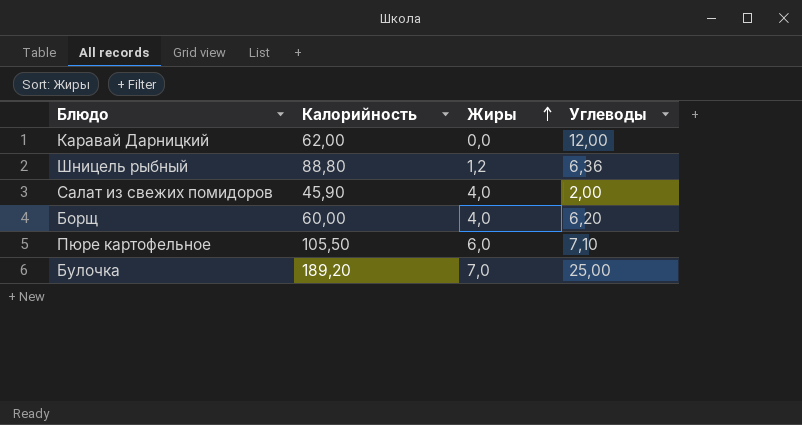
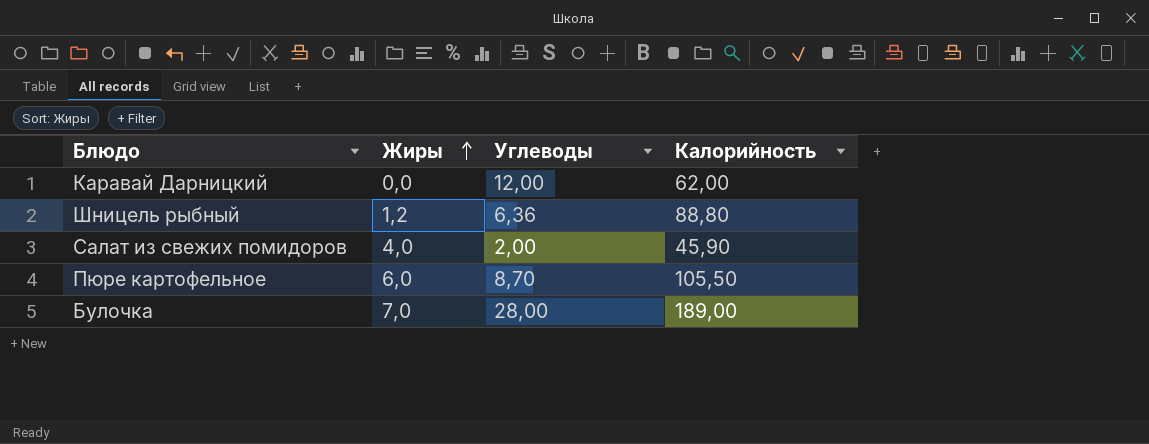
column Калорийность | position: 2 -> 4
row Борщ: 60,00 | 4,0 | 6,20 -> none
Пюре картофельное | Углеводы: 7,10 -> 8,70
Булочка | Углеводы: 25,00 -> 28,00
Булочка | Калорийность: 189,20 -> 189,00

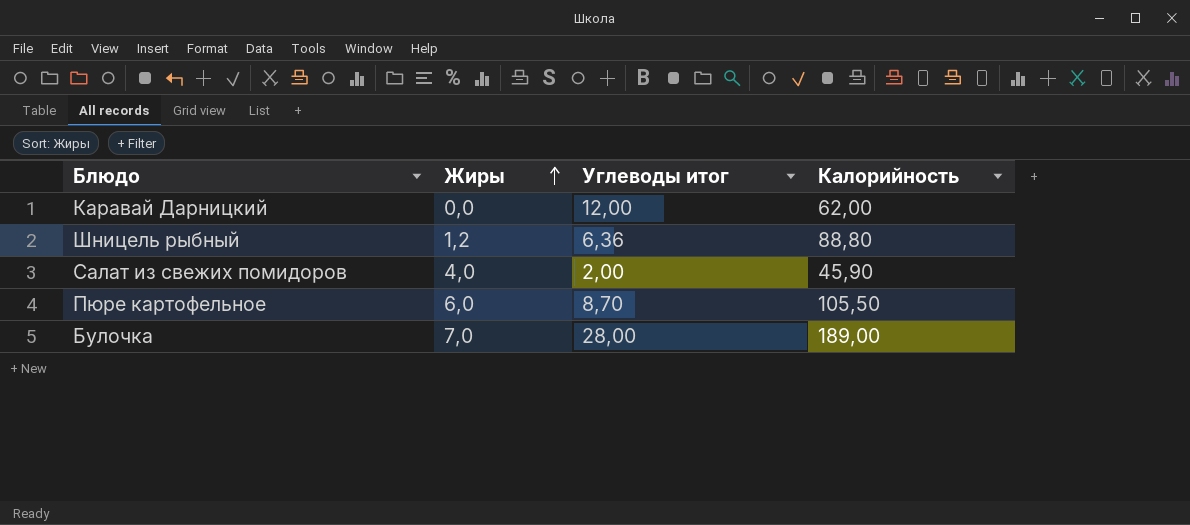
column name: Углеводы -> Углеводы итог

